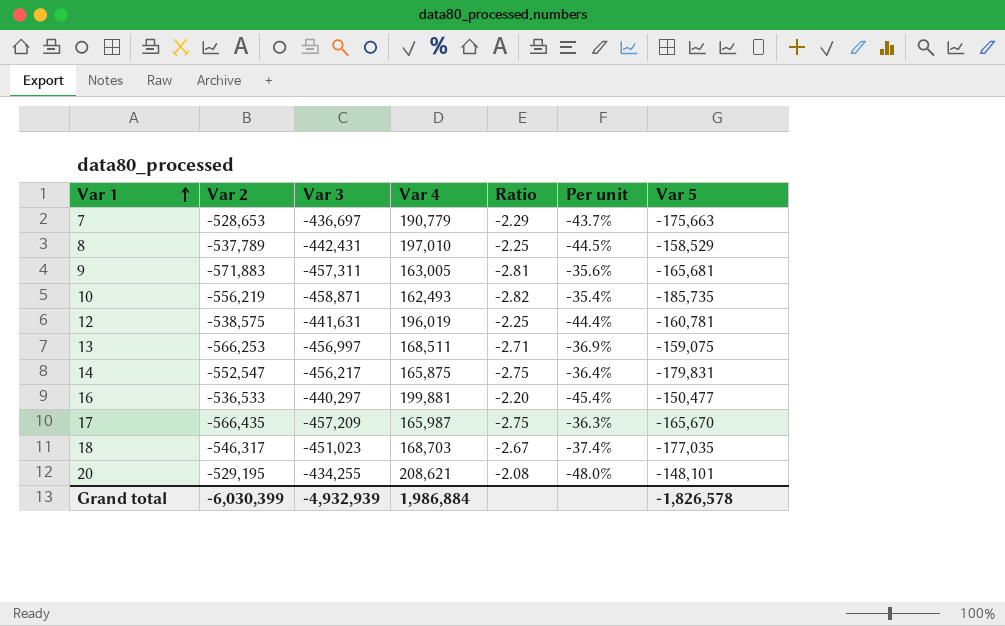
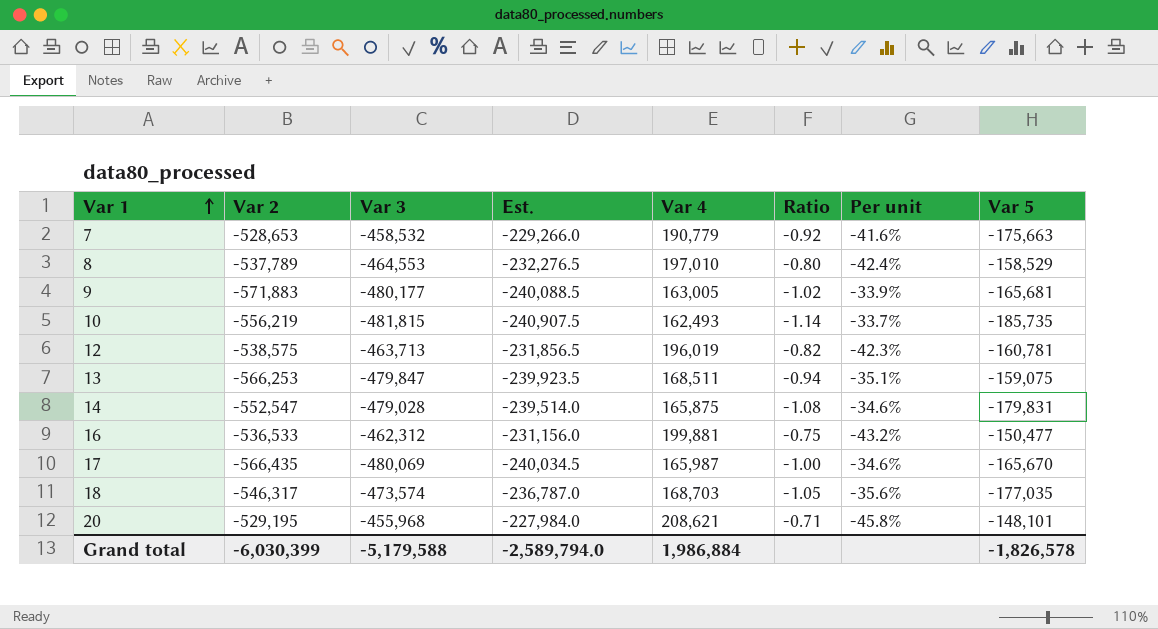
column Est. | formula: none -> [Var 3] * 0.5
column Ratio | formula: [Var 3] / [Var 4] -> [Var 5] / [Var 4]
7 | Var 3: -436,697 -> -458,532
7 | Per unit: -43.7% -> -41.6%
8 | Var 3: -442,431 -> -464,553
8 | Per unit: -44.5% -> -42.4%
9 | Var 3: -457,311 -> -480,177
9 | Per unit: -35.6% -> -33.9%
10 | Var 3: -458,871 -> -481,815
10 | Per unit: -35.4% -> -33.7%
12 | Var 3: -441,631 -> -463,713
12 | Per unit: -44.4% -> -42.3%
13 | Var 3: -456,997 -> -479,847
13 | Per unit: -36.9% -> -35.1%
14 | Var 3: -456,217 -> -479,028
14 | Per unit: -36.4% -> -34.6%
16 | Var 3: -440,297 -> -462,312
16 | Per unit: -45.4% -> -43.2%
17 | Var 3: -457,209 -> -480,069
17 | Per unit: -36.3% -> -34.6%
18 | Var 3: -451,023 -> -473,574
18 | Per unit: -37.4% -> -35.6%
20 | Var 3: -434,255 -> -455,968
20 | Per unit: -48.0% -> -45.8%
Grand total | Var 3: -4,932,939 -> -5,179,588

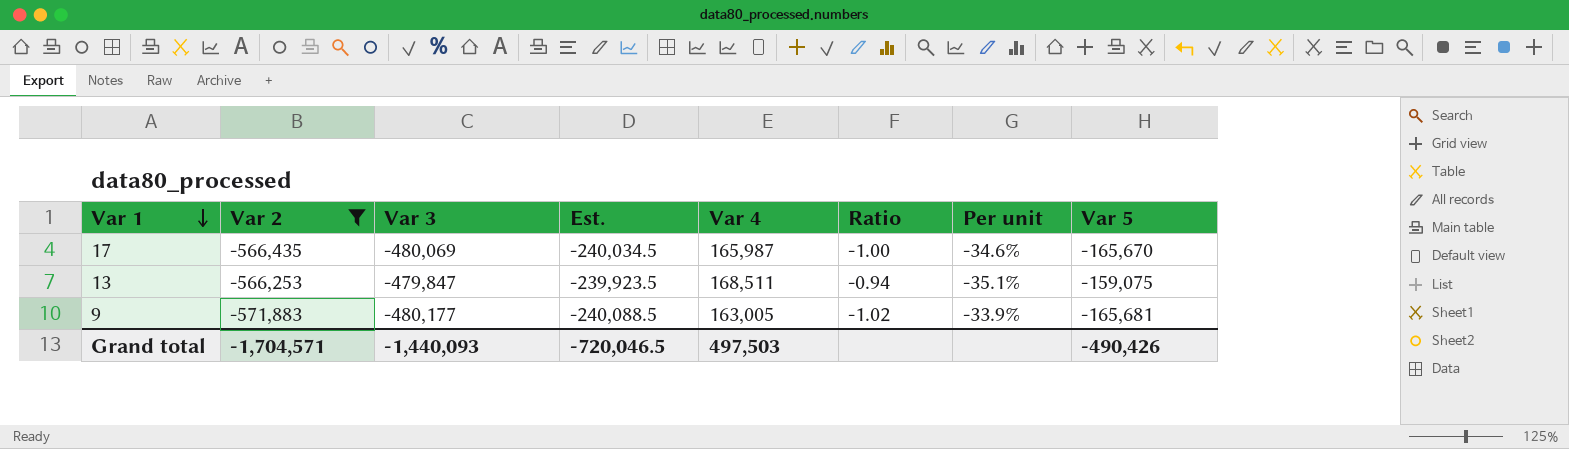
filter: none -> Var 2 <= -566,253
row order: Var 1 ascending -> Var 1 descending
Grand total | Var 2: -6,030,399 -> -1,704,571
Grand total | Var 3: -5,179,588 -> -1,440,093
Grand total | Est.: -2,589,794.0 -> -720,046.5
Grand total | Var 4: 1,986,884 -> 497,503
Grand total | Var 5: -1,826,578 -> -490,426

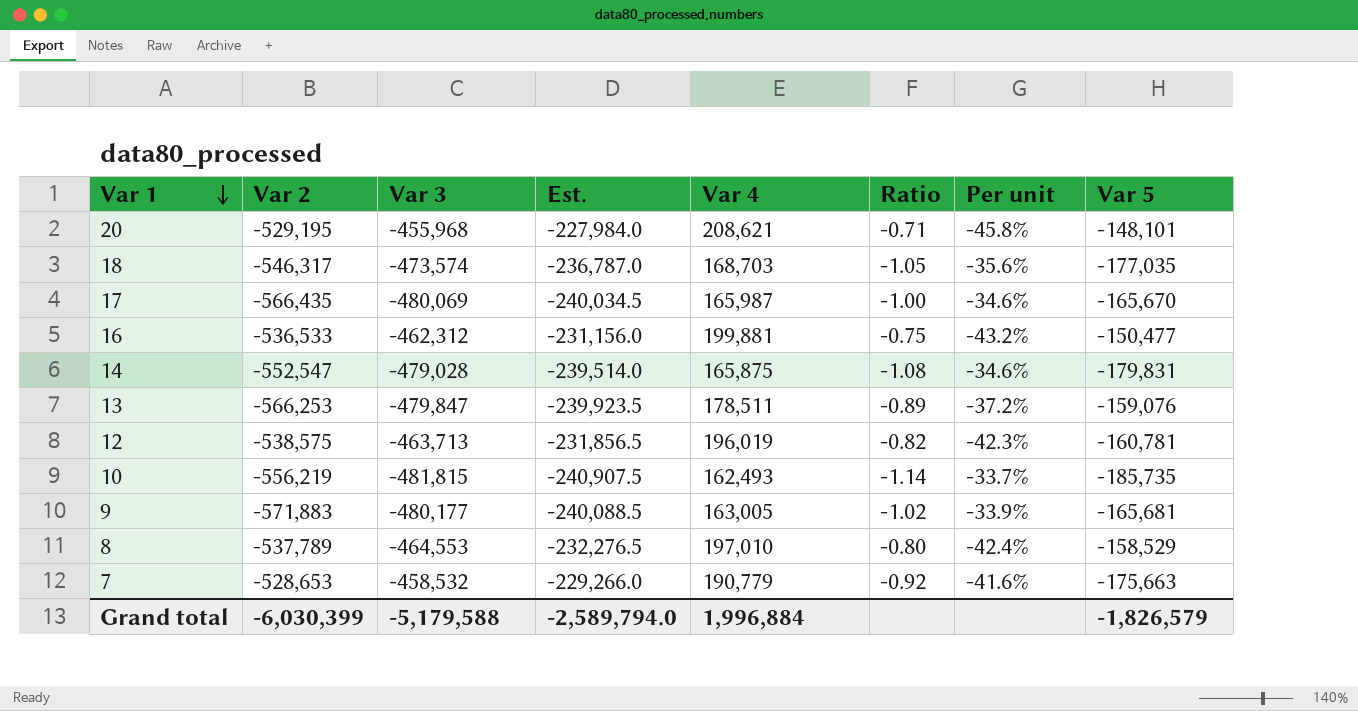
filter: Var 2 <= -566,253 -> none
13 | Var 4: 168,511 -> 178,511
13 | Ratio: -0.94 -> -0.89
13 | Per unit: -35.1% -> -37.2%
13 | Var 5: -159,075 -> -159,076
Grand total | Var 2: -1,704,571 -> -6,030,399
Grand total | Var 3: -1,440,093 -> -5,179,588
Grand total | Est.: -720,046.5 -> -2,589,794.0
Grand total | Var 4: 497,503 -> 1,996,884
Grand total | Var 5: -490,426 -> -1,826,579

